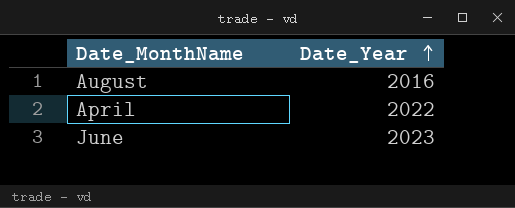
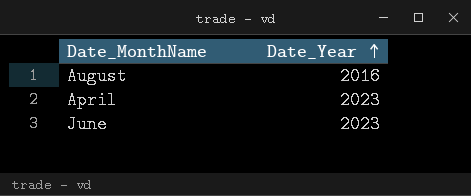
April | Date_Year: 2022 -> 2023

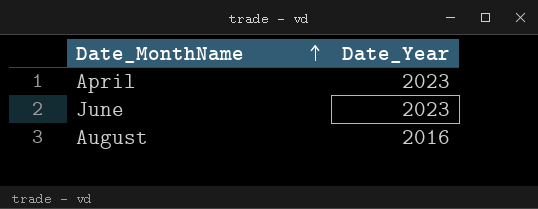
row order: Date_Year ascending -> Date_MonthName ascending

